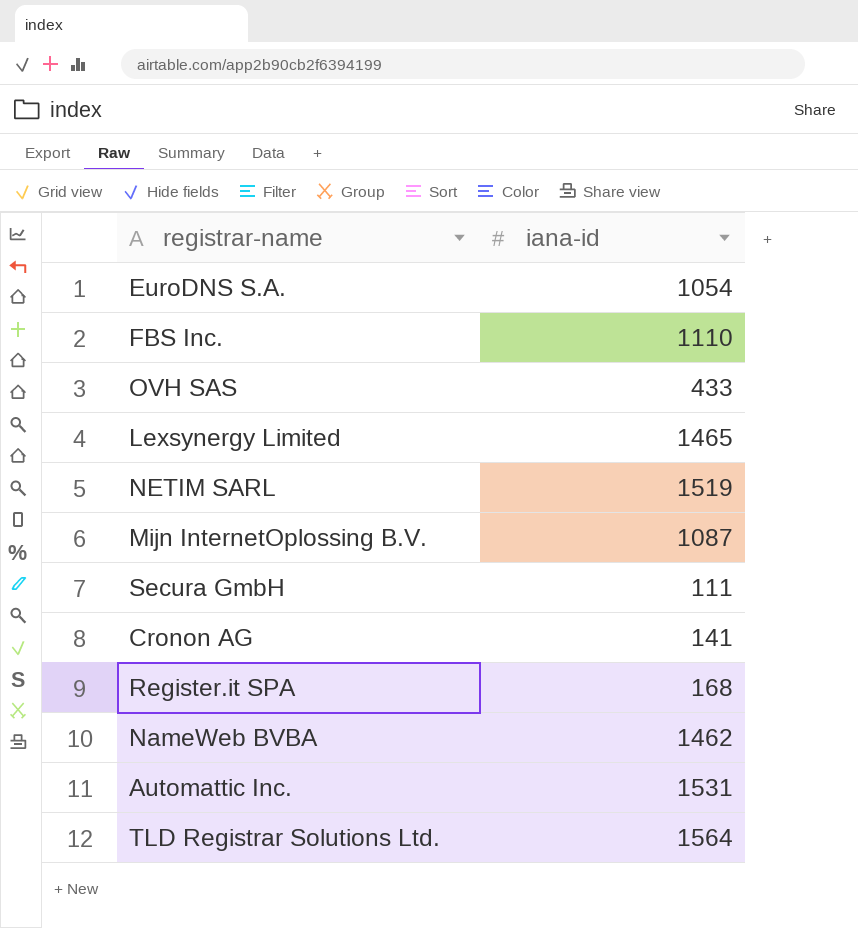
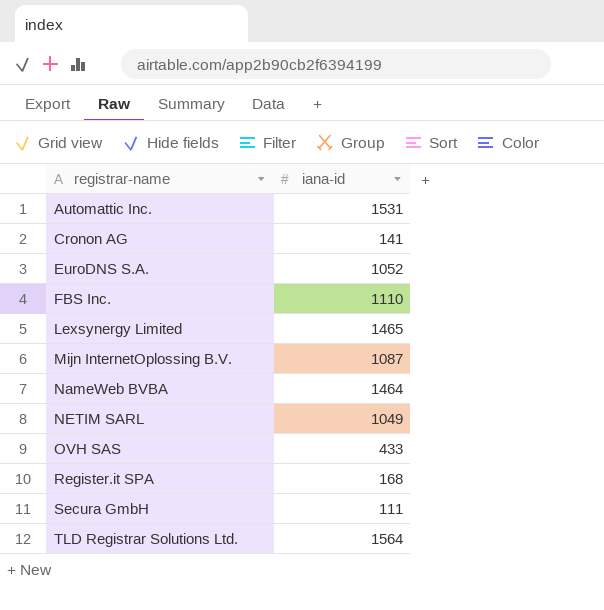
row order: none -> registrar-name ascending
EuroDNS S.A. | iana-id: 1054 -> 1052
NameWeb BVBA | iana-id: 1462 -> 1464
NETIM SARL | iana-id: 1519 -> 1049

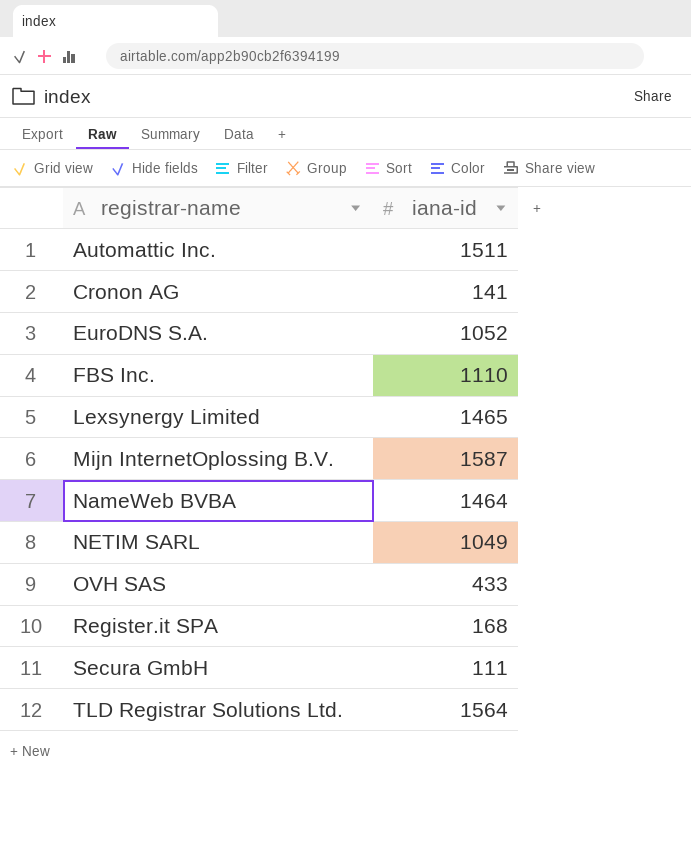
Automattic Inc. | iana-id: 1531 -> 1511
Mijn InternetOplossing B.V. | iana-id: 1087 -> 1587

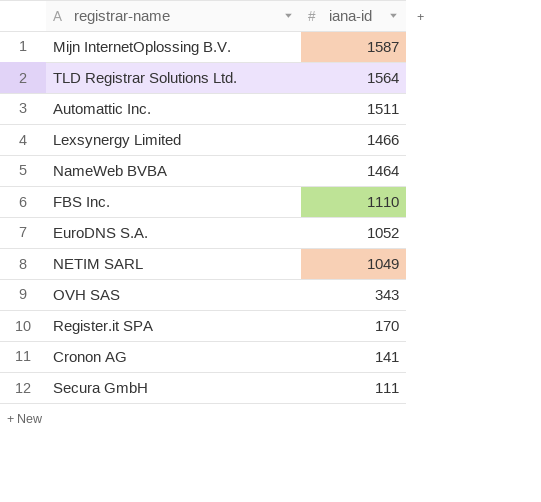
row order: registrar-name ascending -> iana-id descending
Lexsynergy Limited | iana-id: 1465 -> 1466
OVH SAS | iana-id: 433 -> 343
Register.it SPA | iana-id: 168 -> 170

